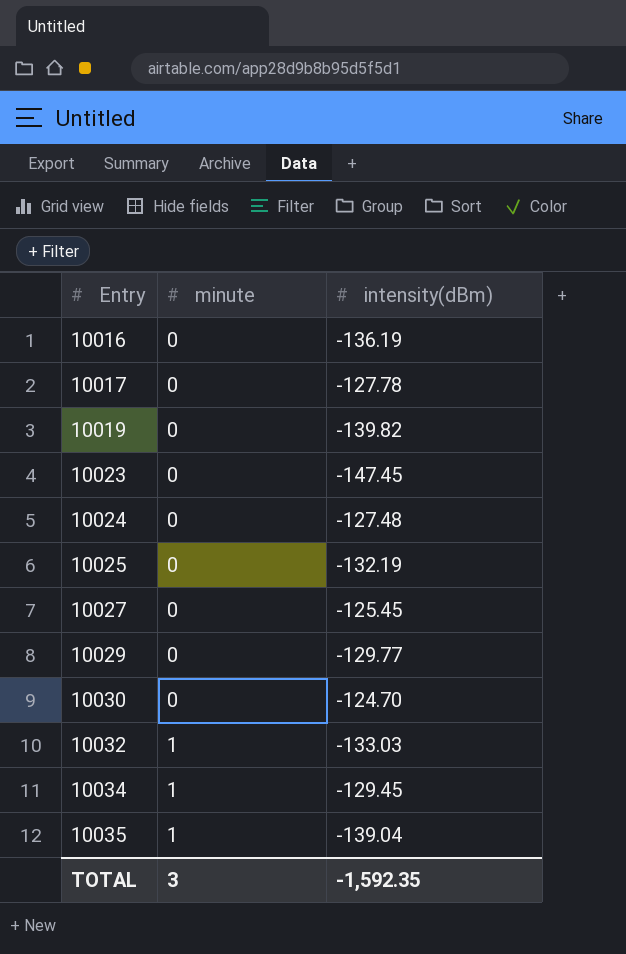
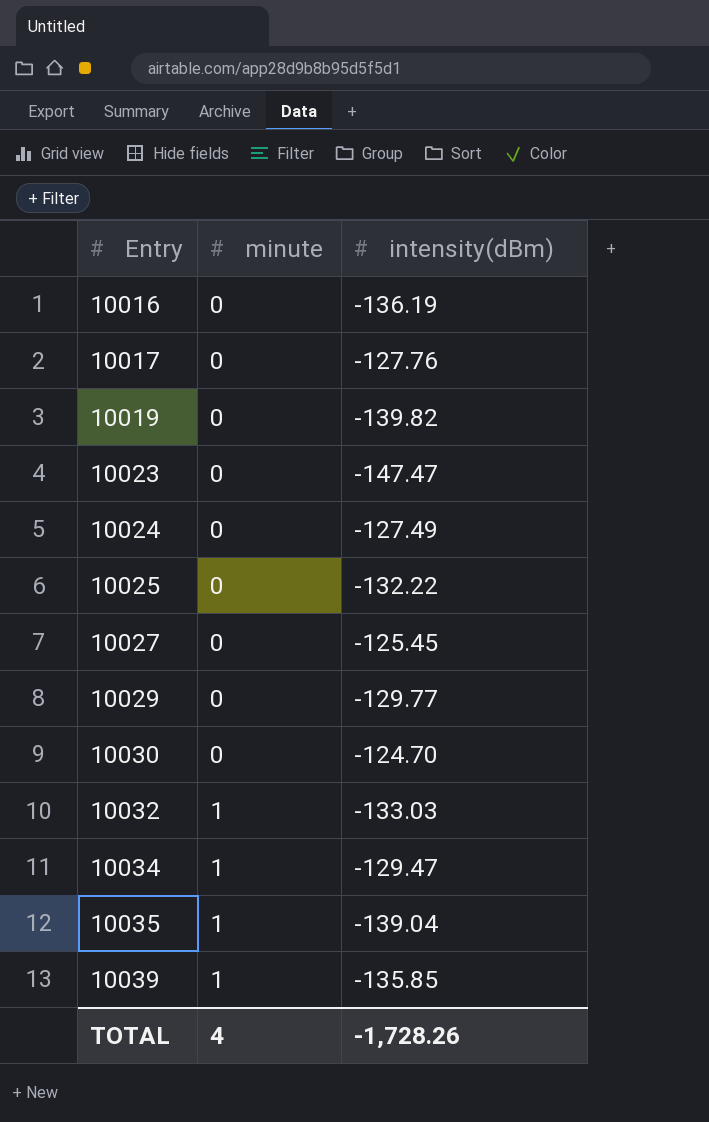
10017 | intensity(dBm): -127.78 -> -127.76
10023 | intensity(dBm): -147.45 -> -147.47
10024 | intensity(dBm): -127.48 -> -127.49
10025 | intensity(dBm): -132.19 -> -132.22
10034 | intensity(dBm): -129.45 -> -129.47
row 10039: none -> 1 | -135.85
TOTAL | minute: 3 -> 4
TOTAL | intensity(dBm): -1,592.35 -> -1,728.26

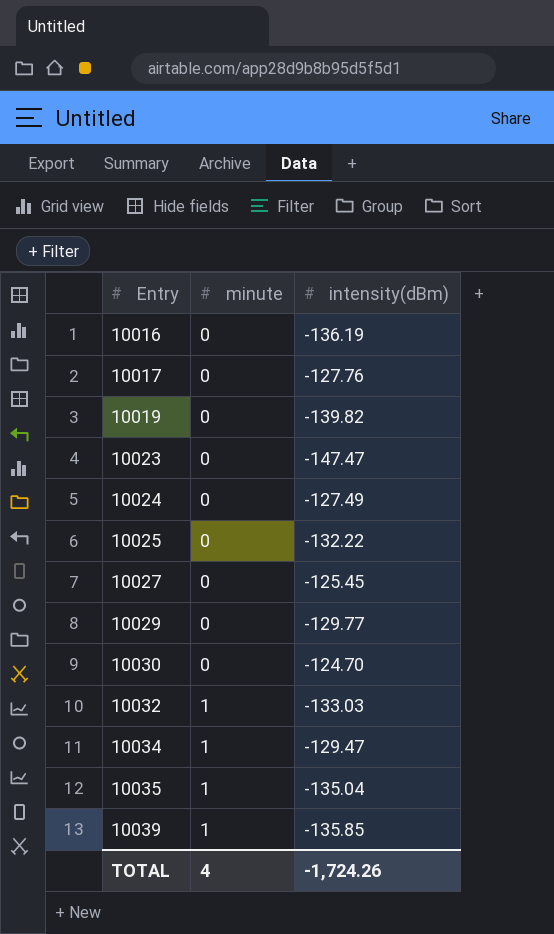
10035 | intensity(dBm): -139.04 -> -135.04
TOTAL | intensity(dBm): -1,728.26 -> -1,724.26

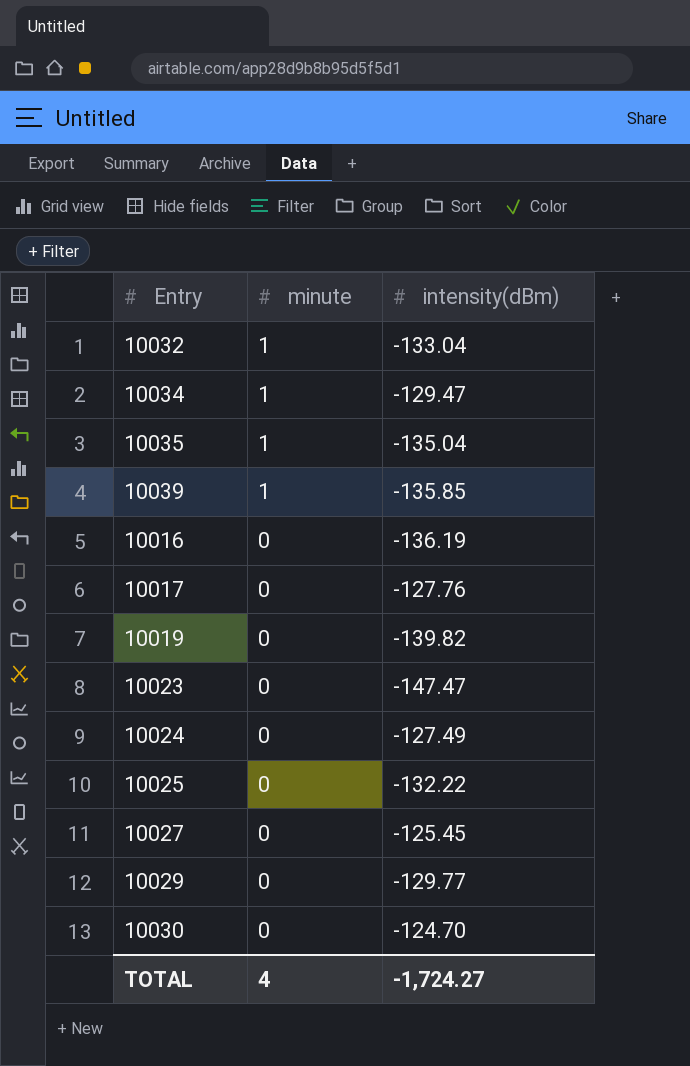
row order: Entry ascending -> minute descending
10032 | intensity(dBm): -133.03 -> -133.04
TOTAL | intensity(dBm): -1,724.26 -> -1,724.27

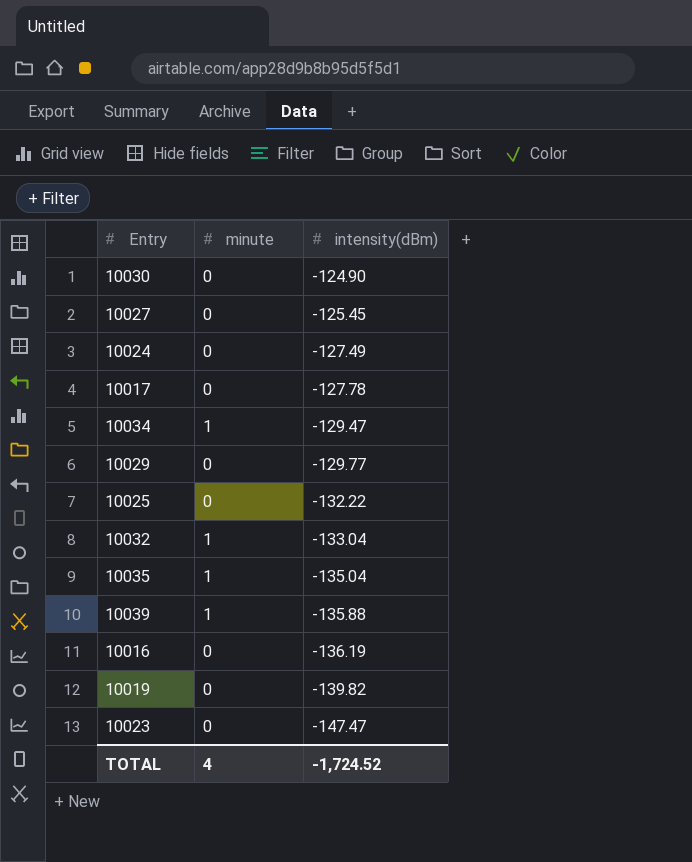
row order: minute descending -> intensity(dBm) descending
10030 | intensity(dBm): -124.70 -> -124.90
10017 | intensity(dBm): -127.76 -> -127.78
10039 | intensity(dBm): -135.85 -> -135.88
TOTAL | intensity(dBm): -1,724.27 -> -1,724.52

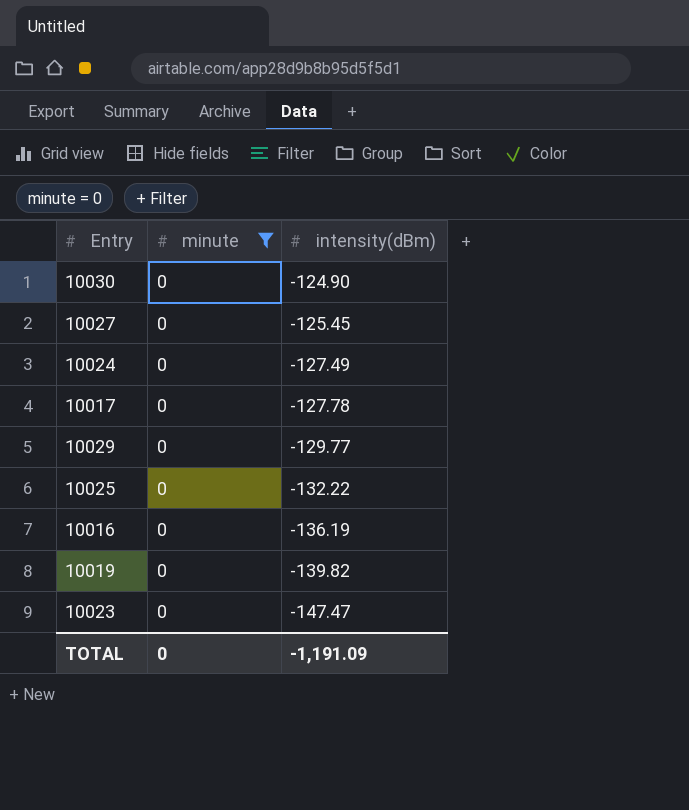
filter: none -> minute = 0
TOTAL | minute: 4 -> 0
TOTAL | intensity(dBm): -1,724.52 -> -1,191.09

